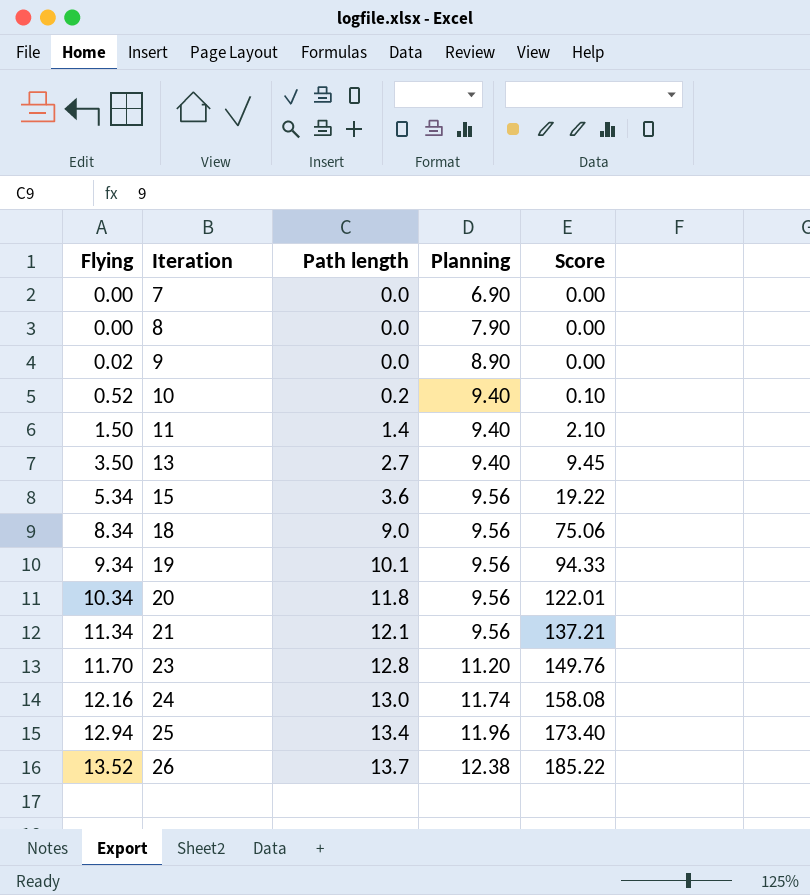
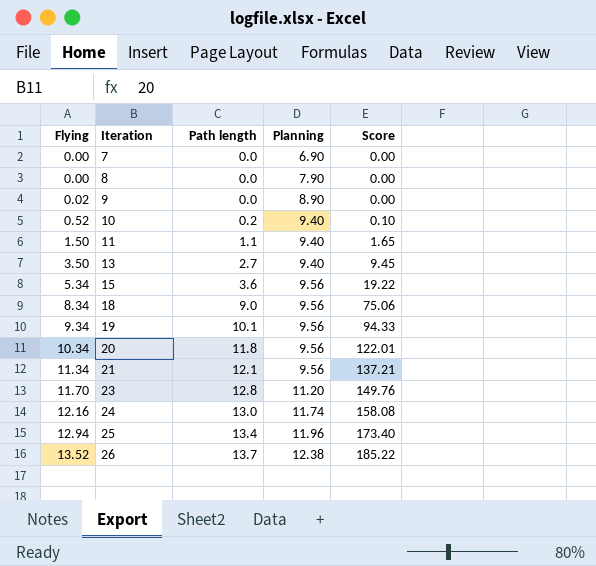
11 | Path length: 1.4 -> 1.1
11 | Score: 2.10 -> 1.65

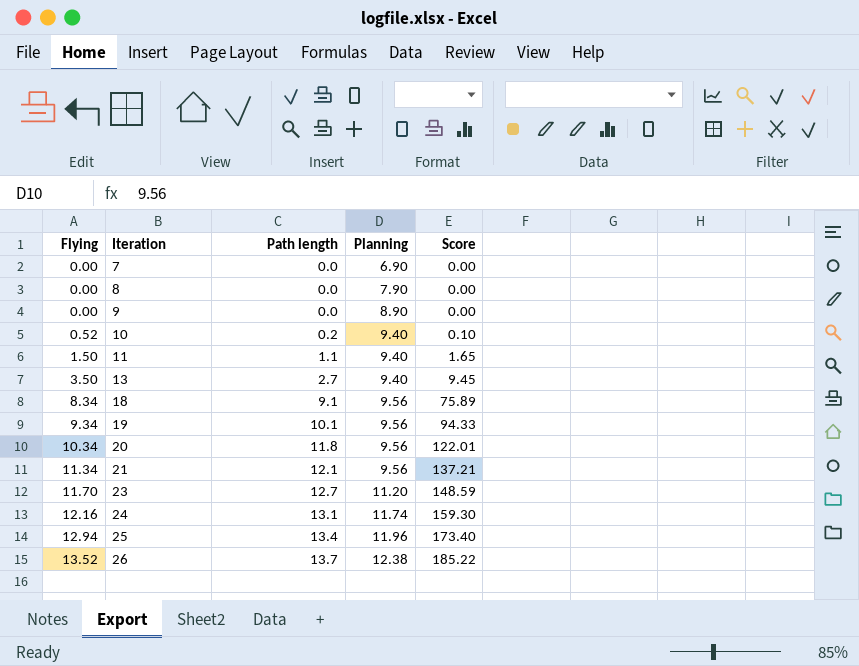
row 15: 5.34 | 3.6 | 9.56 | 19.22 -> none
9 | Flying: 0.02 -> 0.00
18 | Path length: 9.0 -> 9.1
18 | Score: 75.06 -> 75.89
23 | Path length: 12.8 -> 12.7
23 | Score: 149.76 -> 148.59
24 | Path length: 13.0 -> 13.1
24 | Score: 158.08 -> 159.30

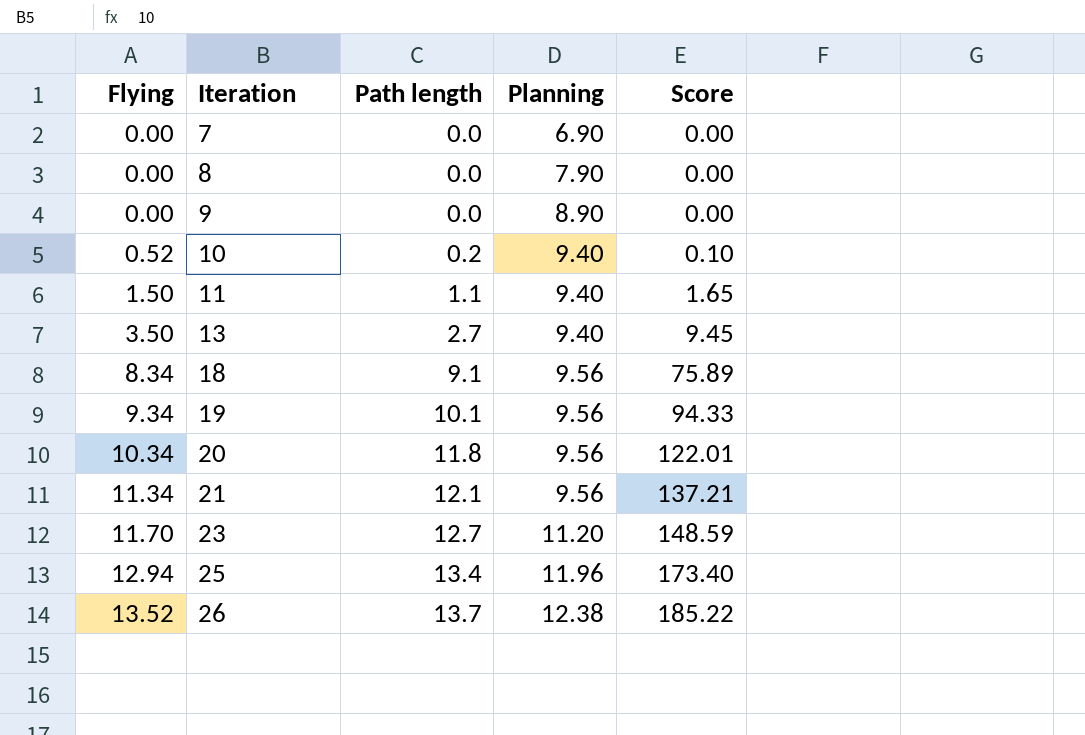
row 24: 12.16 | 13.1 | 11.74 | 159.30 -> none

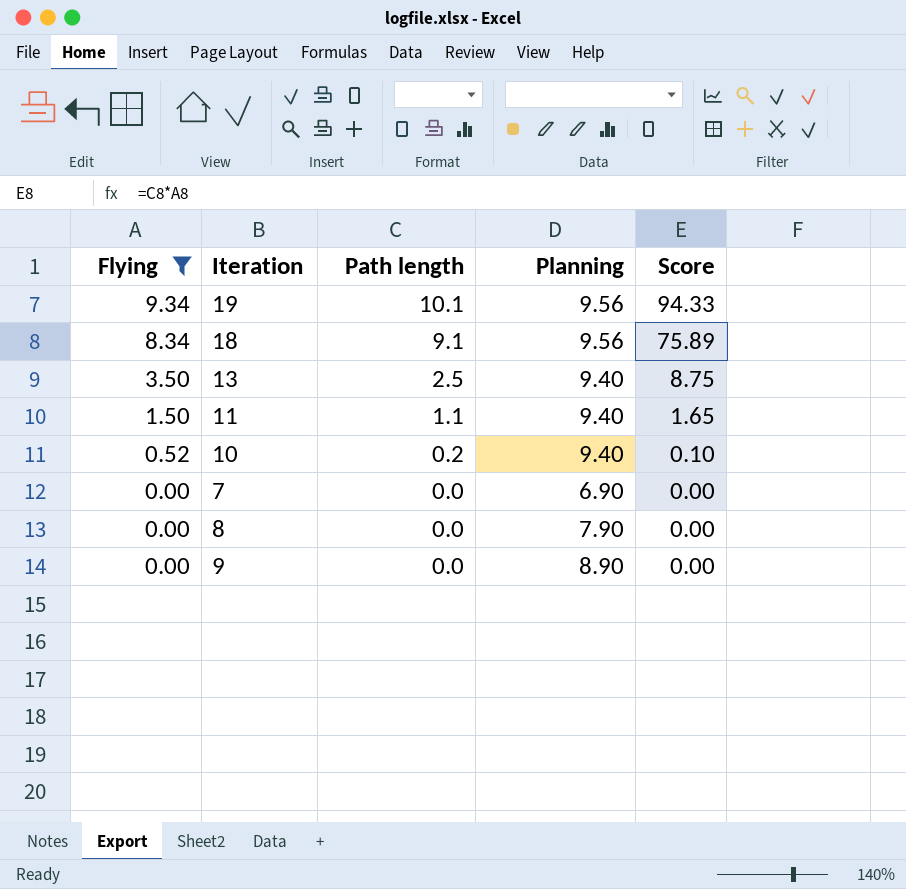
filter: none -> Flying <= 9.34
row order: Flying ascending -> Flying descending
13 | Path length: 2.7 -> 2.5
13 | Score: 9.45 -> 8.75

